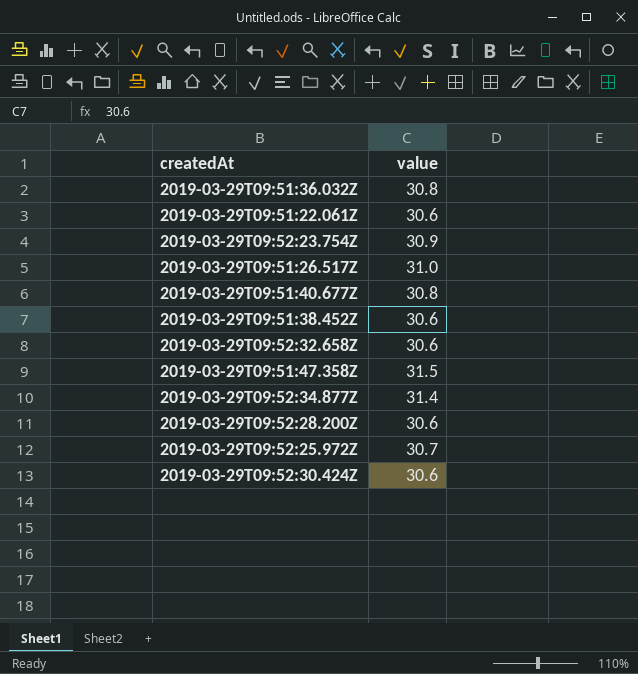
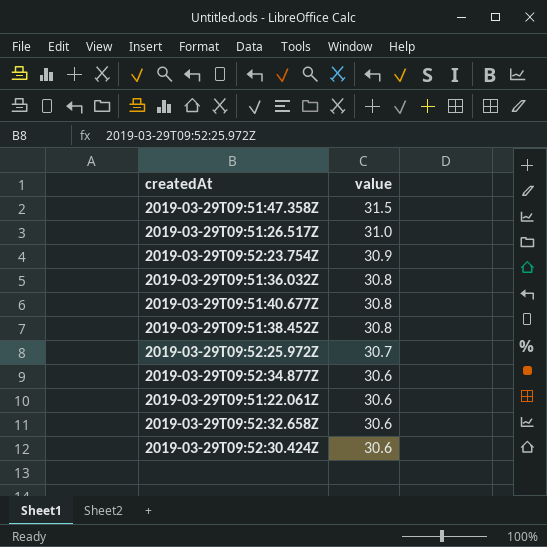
row order: none -> value descending
row 2019-03-29T09:52:28.200Z: 30.6 -> none
2019-03-29T09:51:38.452Z | value: 30.6 -> 30.8
2019-03-29T09:52:34.877Z | value: 31.4 -> 30.6

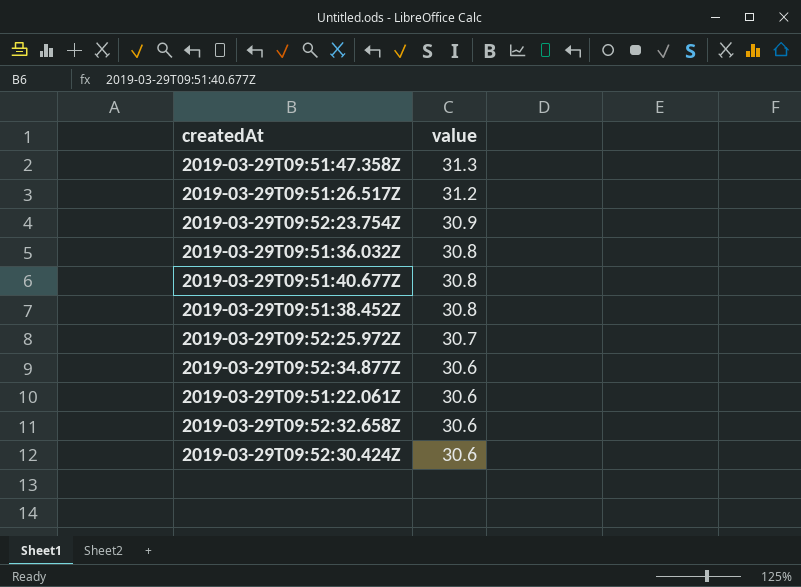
2019-03-29T09:51:47.358Z | value: 31.5 -> 31.3
2019-03-29T09:51:26.517Z | value: 31.0 -> 31.2

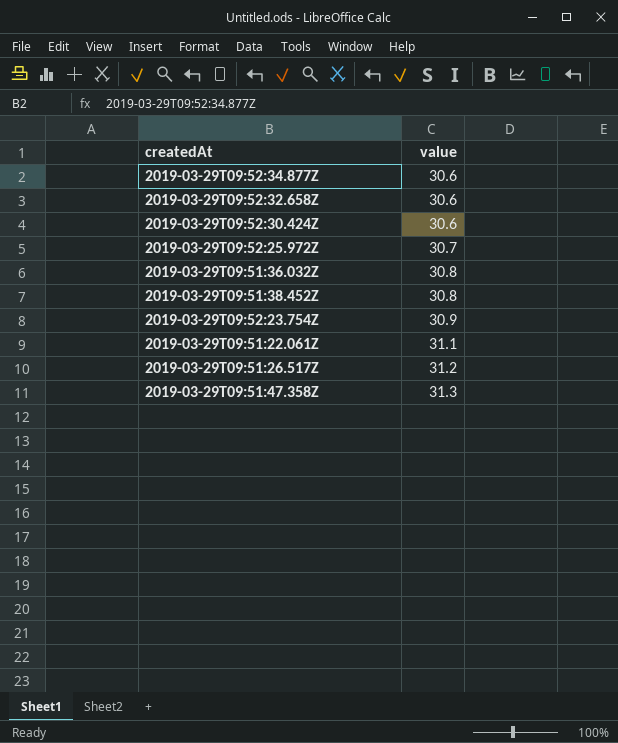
row order: value descending -> value ascending
row 2019-03-29T09:51:40.677Z: 30.8 -> none
2019-03-29T09:51:22.061Z | value: 30.6 -> 31.1

